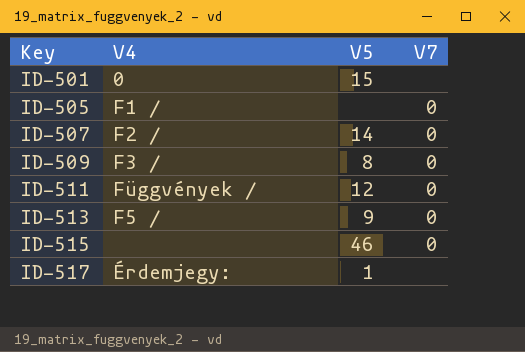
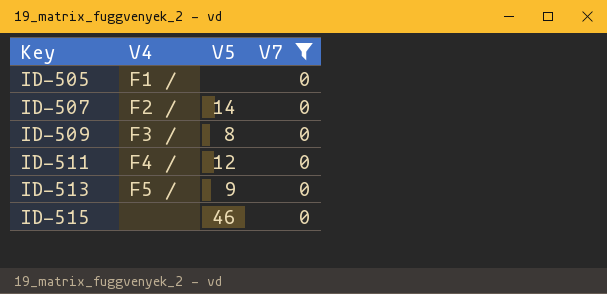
filter: none -> V7 = 0
ID-511 | V4: Függvények / -> F4 /

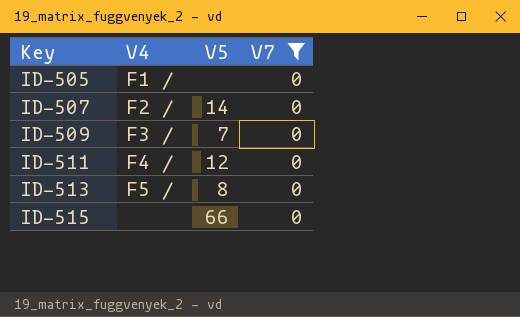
ID-509 | V5: 8 -> 7
ID-513 | V5: 9 -> 8
ID-515 | V5: 46 -> 66

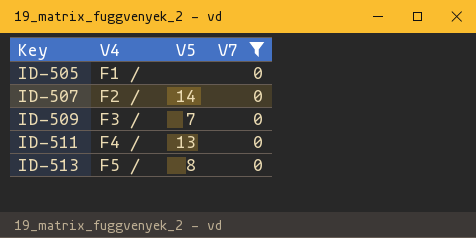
row ID-515: none | 66 | 0 -> none
ID-511 | V5: 12 -> 13

